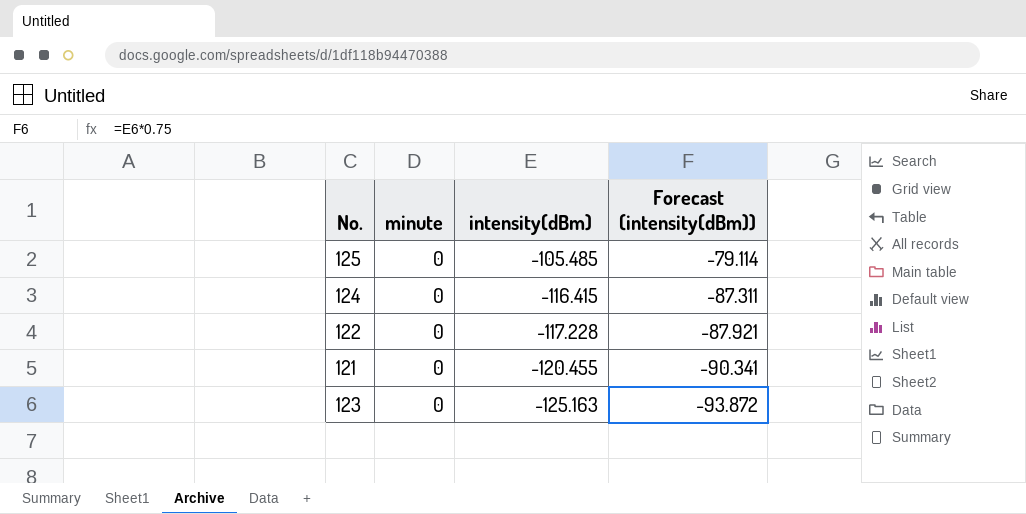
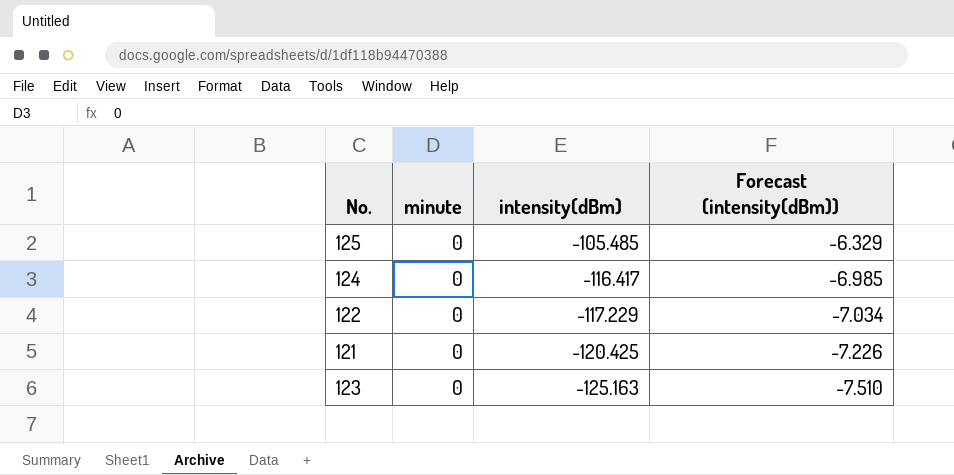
column Forecast (intensity(dBm)) | formula: [intensity(dBm)] * 0.75 -> [intensity(dBm)] * 0.06
124 | intensity(dBm): -116.415 -> -116.417
122 | intensity(dBm): -117.228 -> -117.229
121 | intensity(dBm): -120.455 -> -120.425

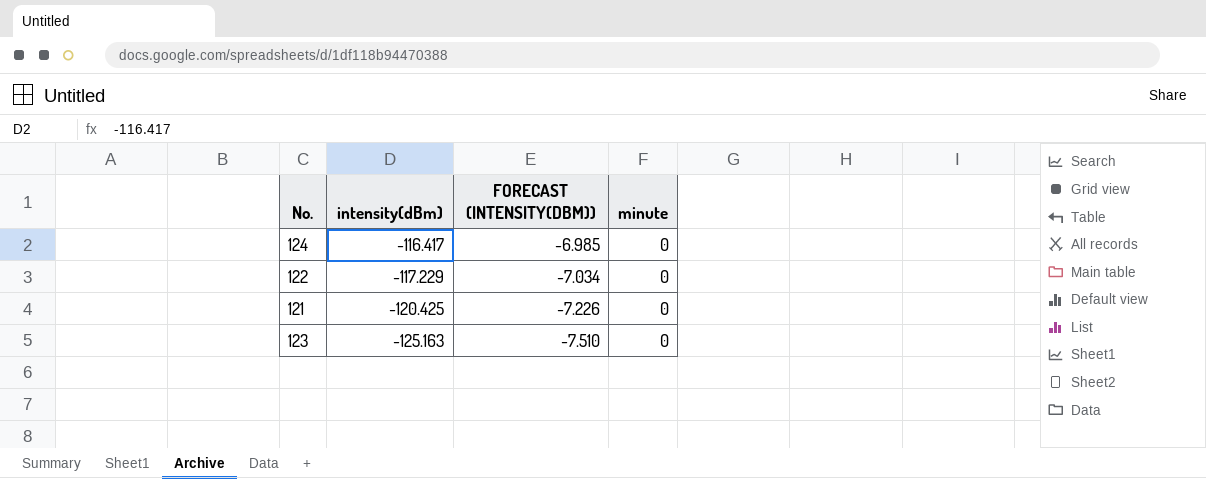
column name: Forecast (intensity(dBm)) -> FORECAST (INTENSITY(DBM))
column minute | position: 2 -> 4
row 125: 0 | -105.485 | -6.329 -> none

